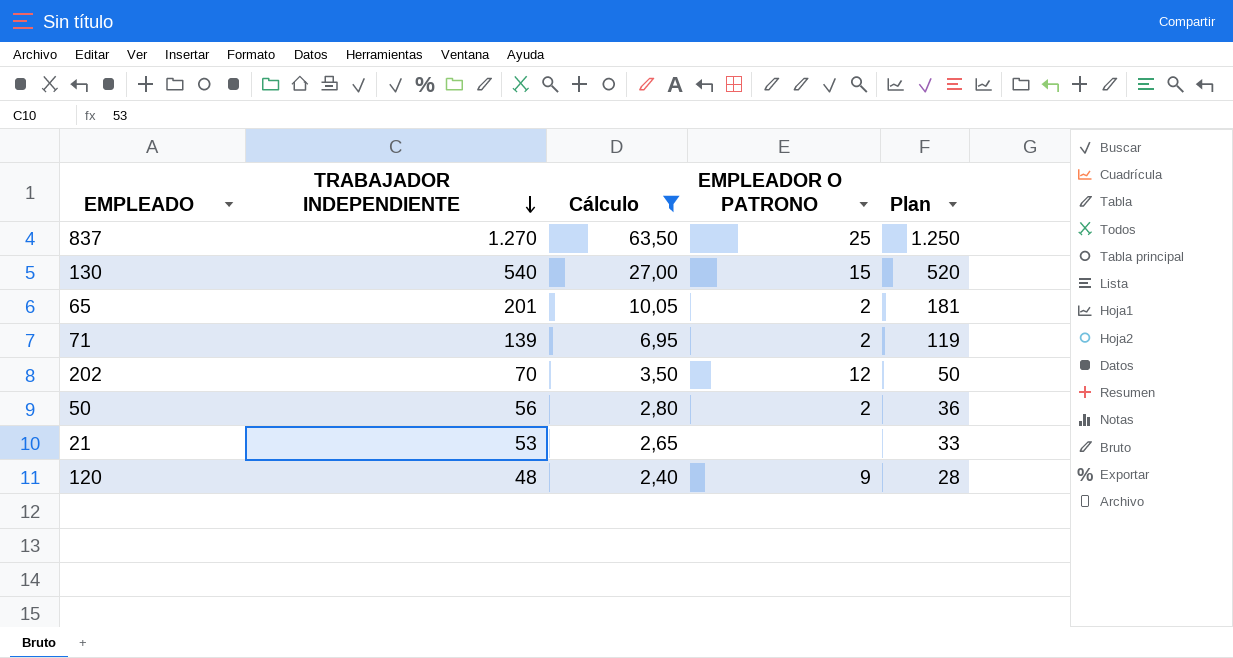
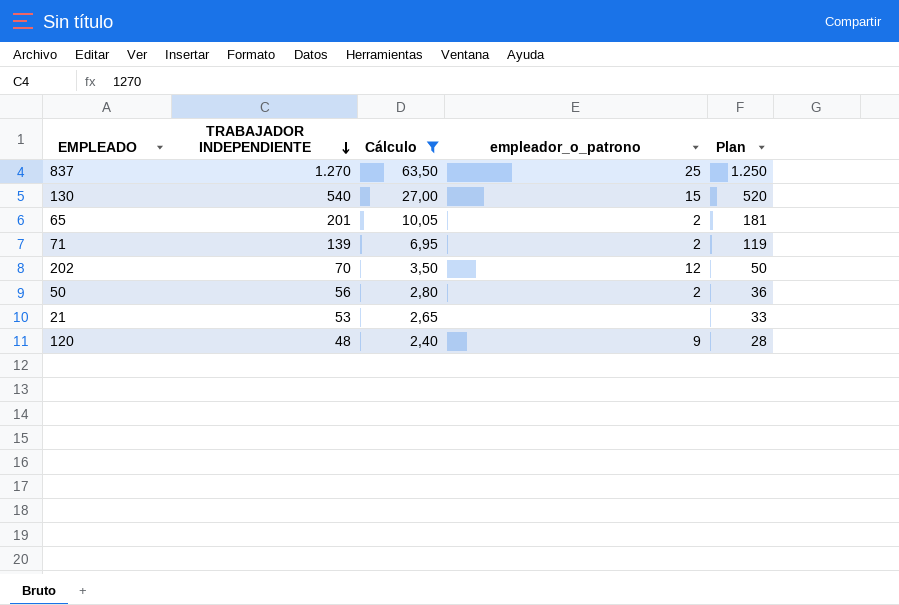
column name: EMPLEADOR O PATRONO -> empleador_o_patrono

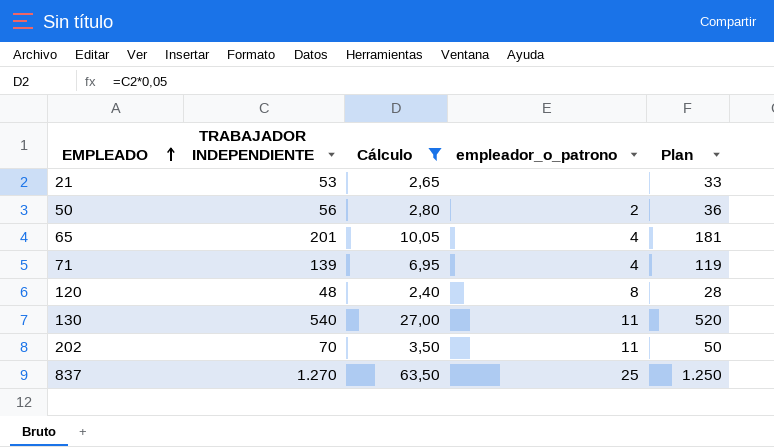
row order: TRABAJADOR INDEPENDIENTE descending -> EMPLEADO ascending
65 | empleador_o_patrono: 2 -> 4
71 | empleador_o_patrono: 2 -> 4
120 | empleador_o_patrono: 9 -> 8
130 | empleador_o_patrono: 15 -> 11
202 | empleador_o_patrono: 12 -> 11

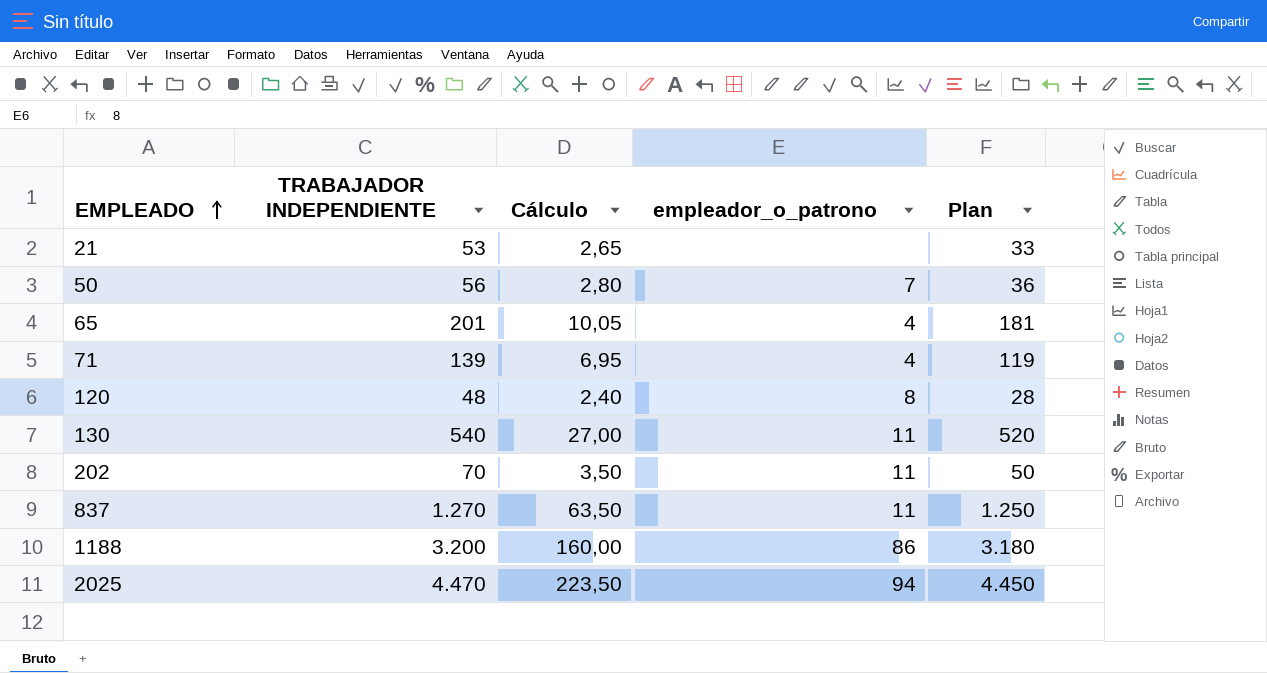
filter: Cálculo <= 63,50 -> none
50 | empleador_o_patrono: 2 -> 7
837 | empleador_o_patrono: 25 -> 11

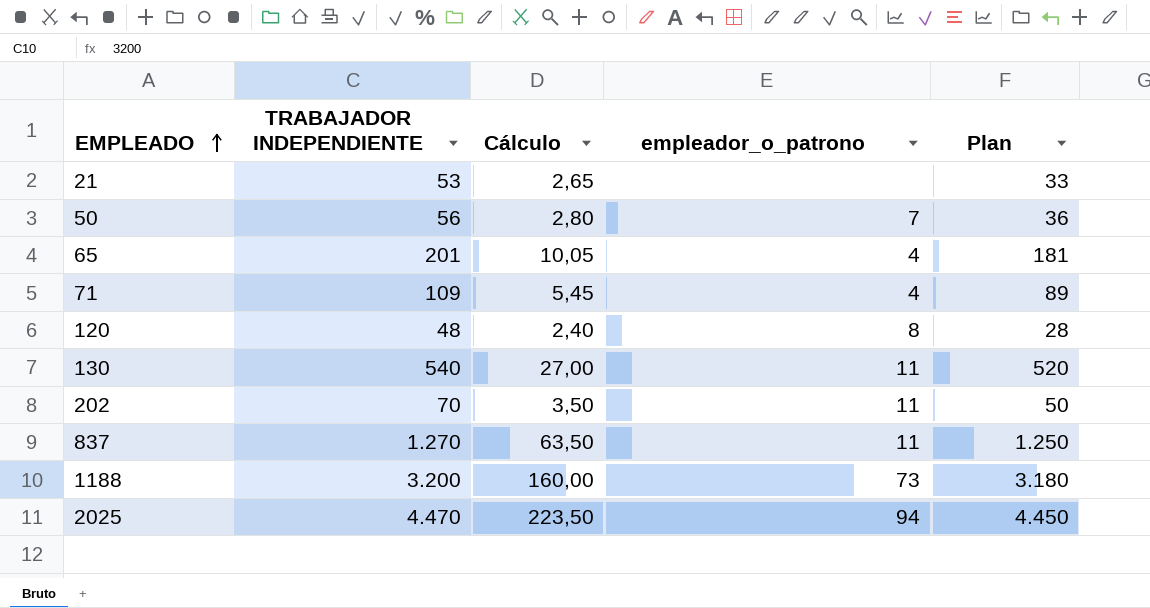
71 | TRABAJADOR INDEPENDIENTE: 139 -> 109
71 | Cálculo: 6,95 -> 5,45
71 | Plan: 119 -> 89
1188 | empleador_o_patrono: 86 -> 73

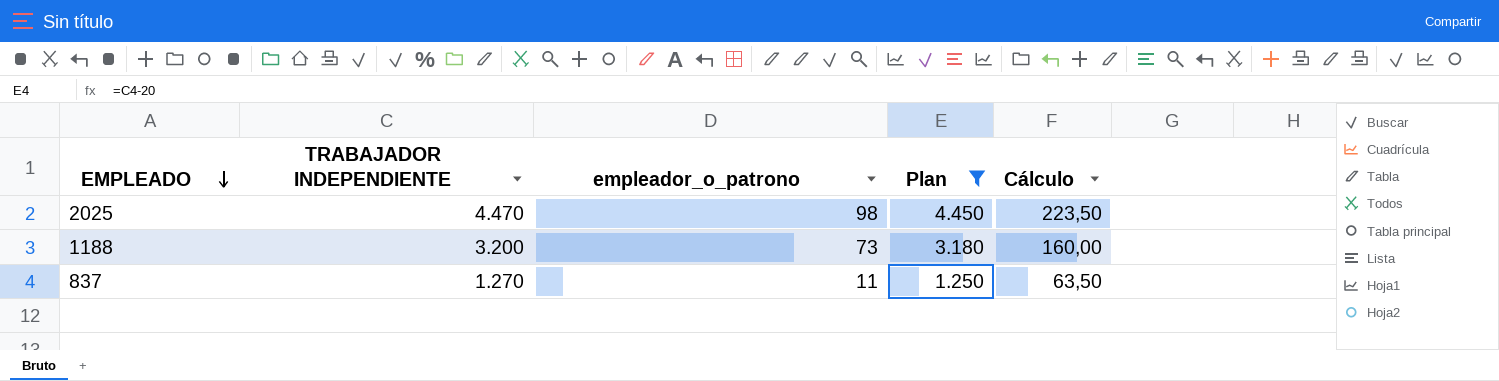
filter: none -> Plan >= 1.250
row order: EMPLEADO ascending -> EMPLEADO descending
column Cálculo | position: 3 -> 5
2025 | empleador_o_patrono: 94 -> 98

